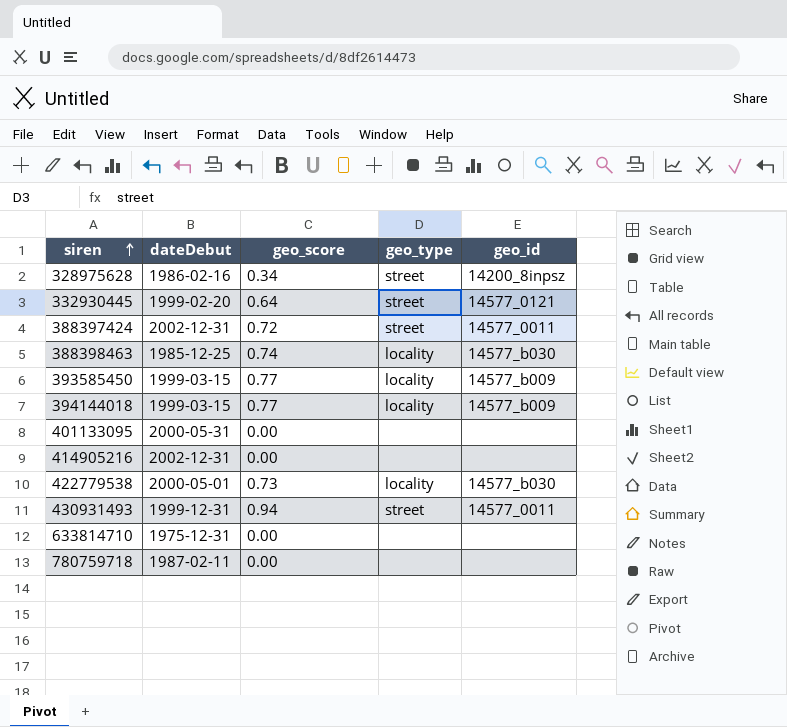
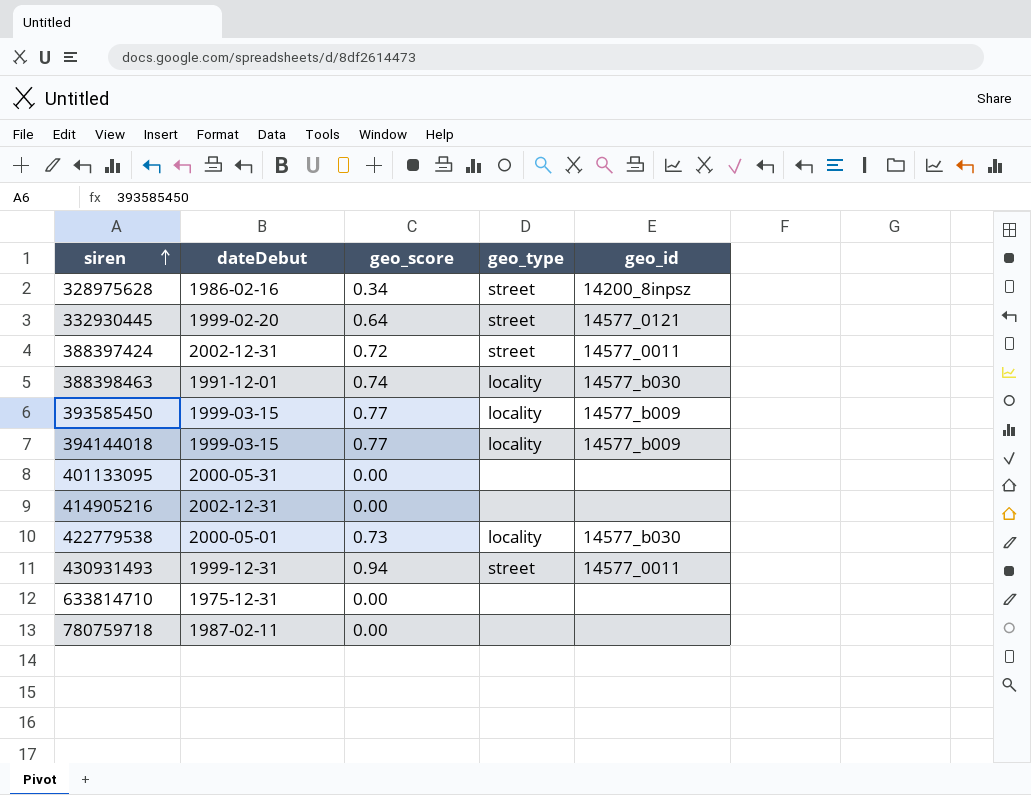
388398463 | dateDebut: 1985-12-25 -> 1991-12-01

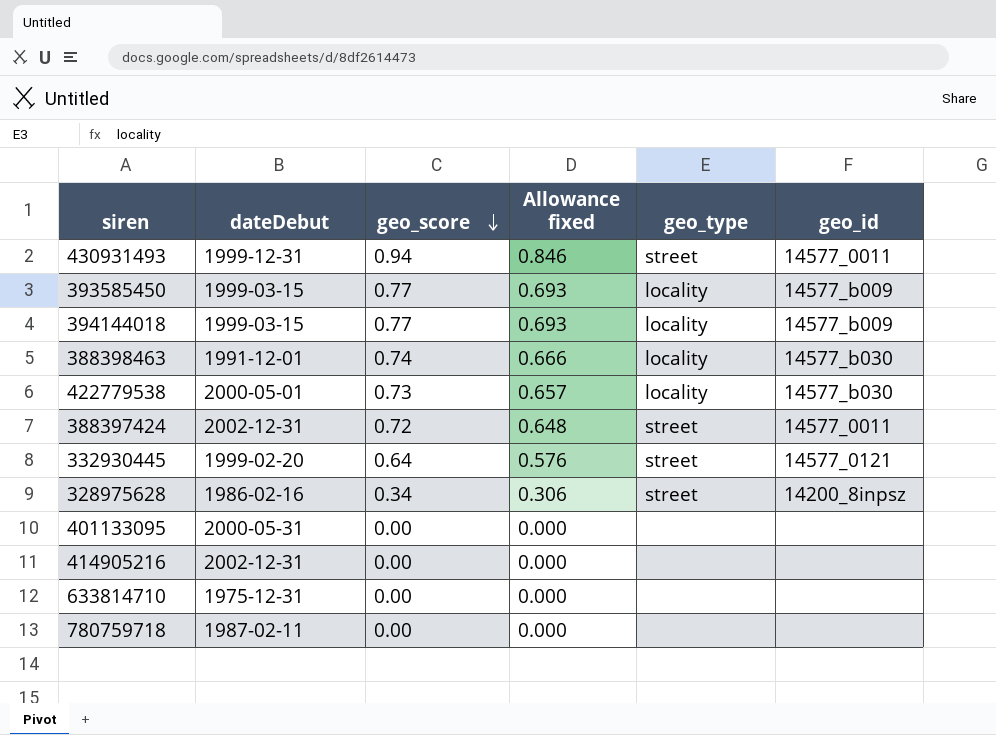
row order: siren ascending -> geo_score descending
column Allowance fixed | formula: none -> [geo_score] * 0.9

